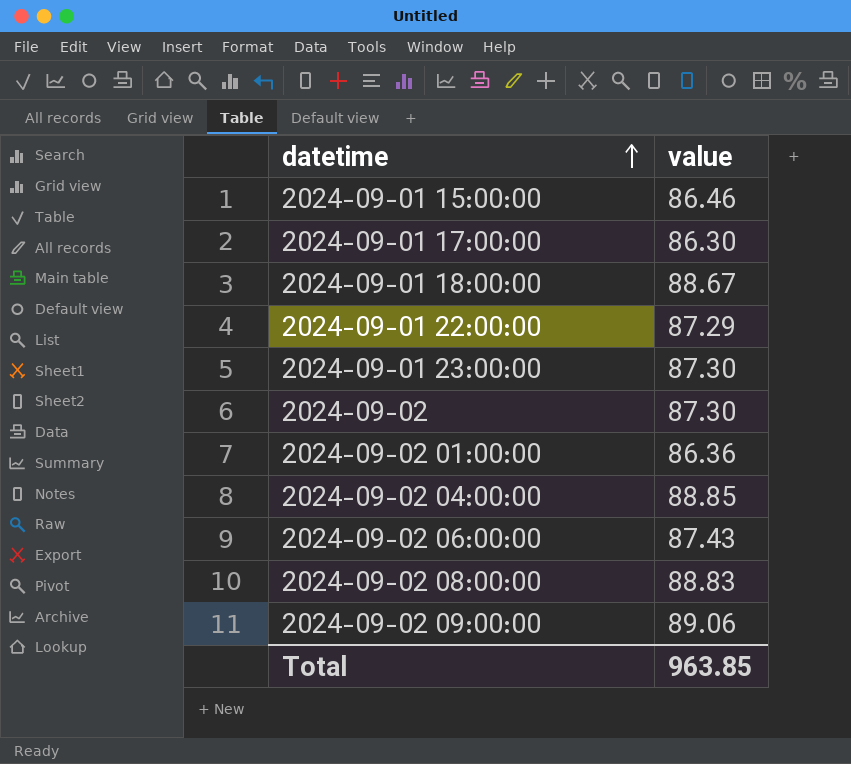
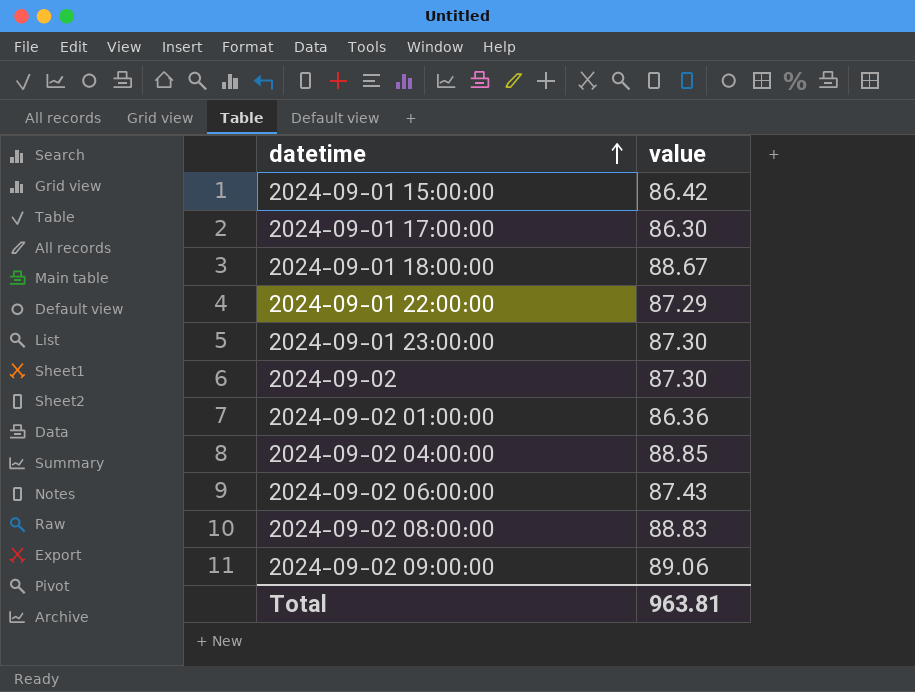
2024-09-01 15:00:00 | value: 86.46 -> 86.42
Total | value: 963.85 -> 963.81

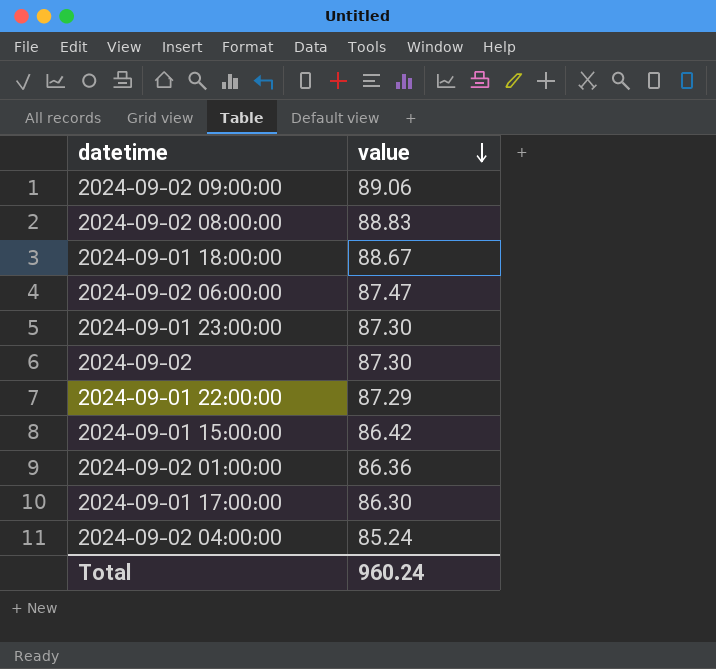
row order: datetime ascending -> value descending
2024-09-02 06:00:00 | value: 87.43 -> 87.47
2024-09-02 04:00:00 | value: 88.85 -> 85.24
Total | value: 963.81 -> 960.24

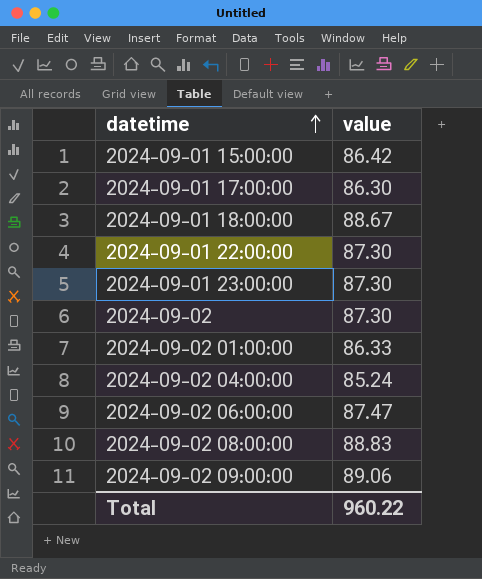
row order: value descending -> datetime ascending
2024-09-01 22:00:00 | value: 87.29 -> 87.30
2024-09-02 01:00:00 | value: 86.36 -> 86.33
Total | value: 960.24 -> 960.22

